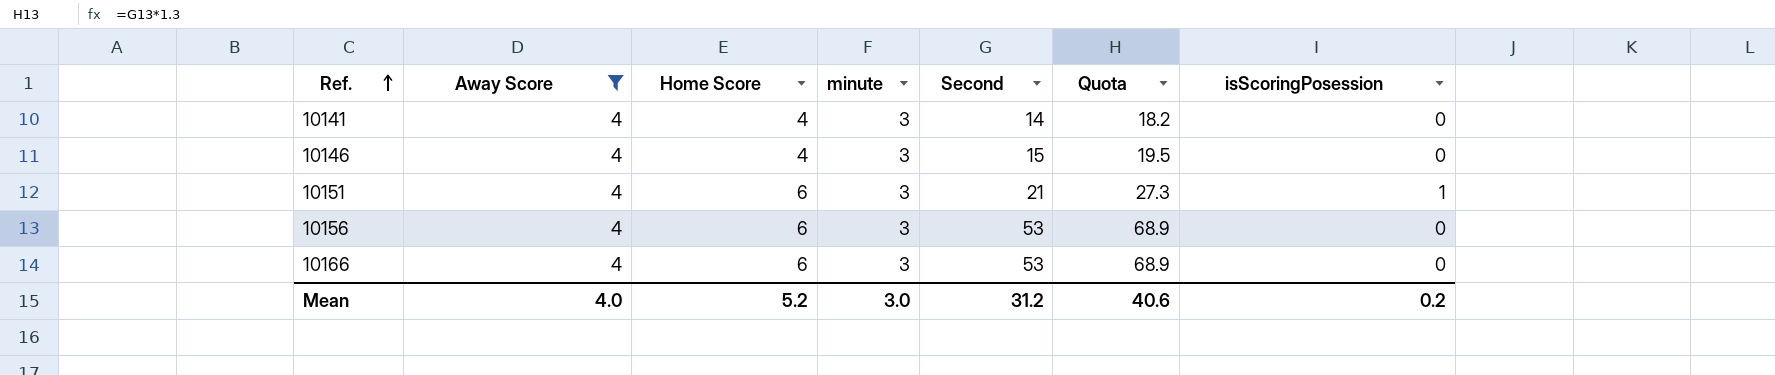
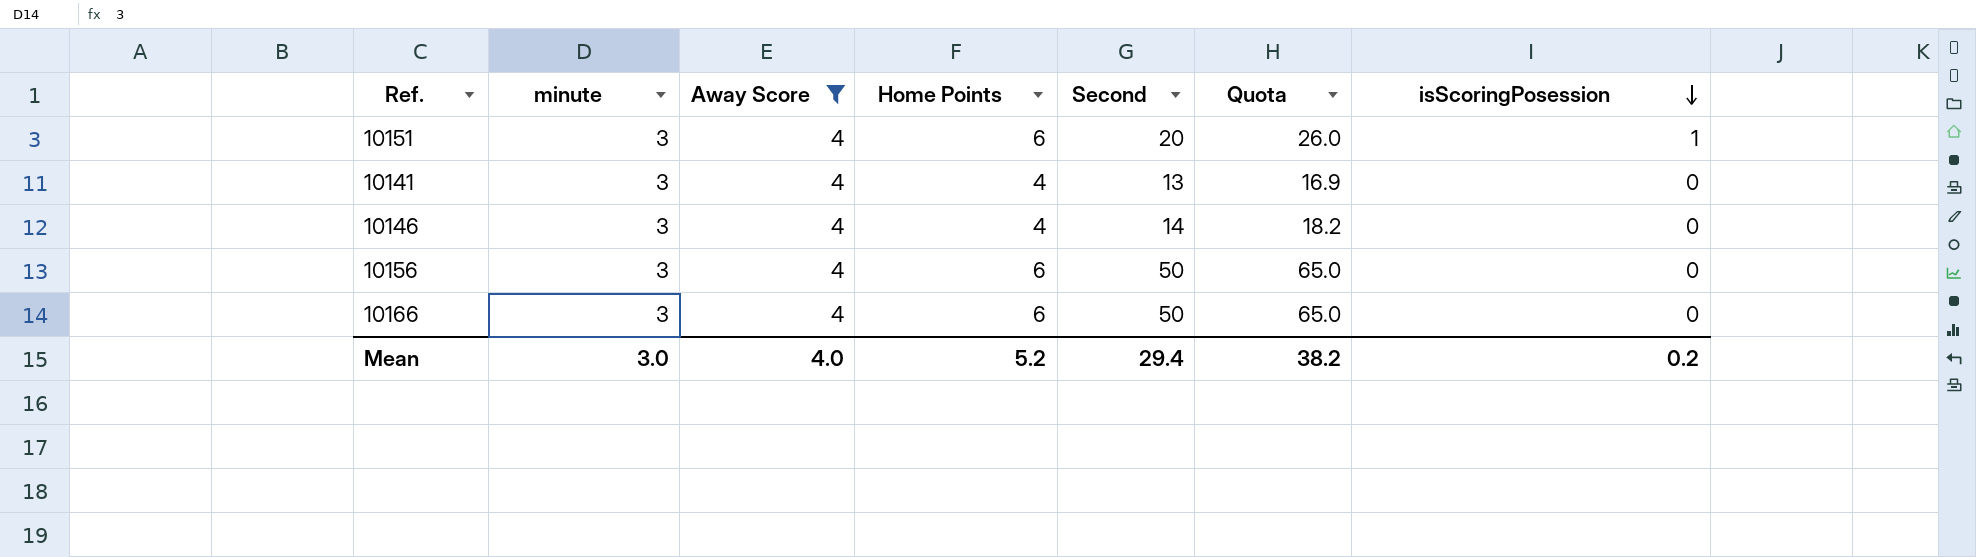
row order: Ref. ascending -> isScoringPosession descending
column minute | position: 4 -> 2
column name: Home Score -> Home Points
10151 | Second: 21 -> 20
10151 | Quota: 27.3 -> 26.0
10141 | Second: 14 -> 13
10141 | Quota: 18.2 -> 16.9
10146 | Second: 15 -> 14
10146 | Quota: 19.5 -> 18.2
10156 | Second: 53 -> 50
10156 | Quota: 68.9 -> 65.0
10166 | Second: 53 -> 50
10166 | Quota: 68.9 -> 65.0
Mean | Second: 31.2 -> 29.4
Mean | Quota: 40.6 -> 38.2

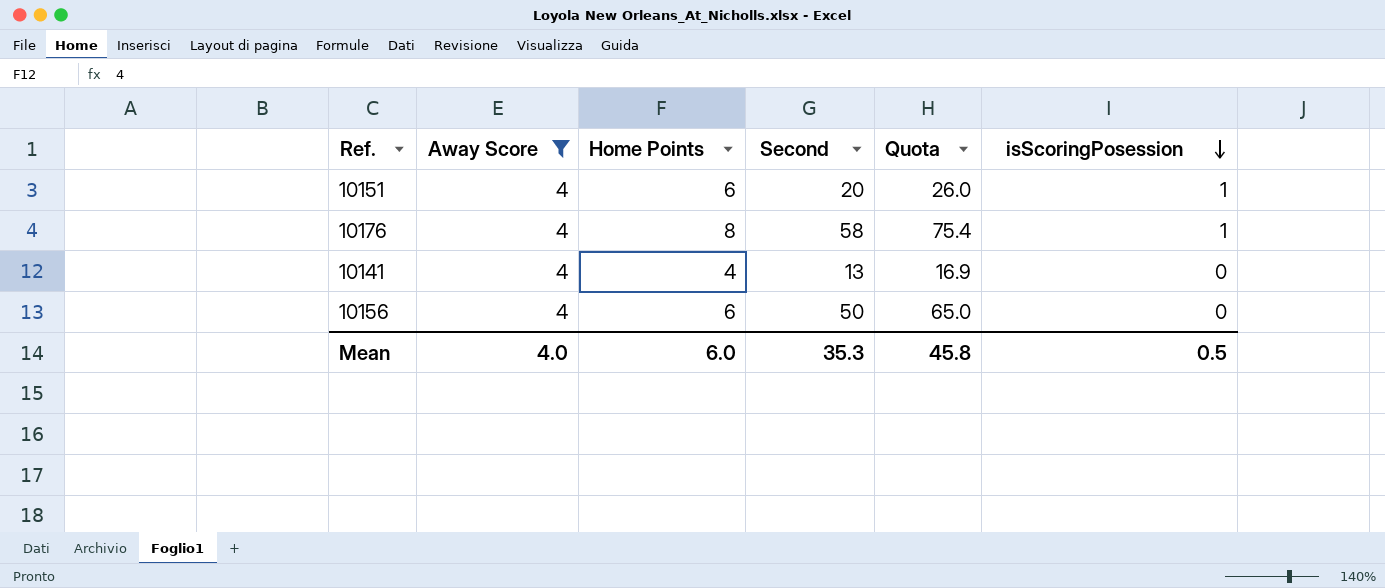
column minute | position: 2 -> none
row 10146: 3 | 4 | 4 | 14 | 18.2 | 0 -> none
row 10166: 3 | 4 | 6 | 50 | 65.0 | 0 -> none
row 10176: none -> 4 | 8 | 58 | 75.4 | 1
Mean | Home Points: 5.2 -> 6.0
Mean | Second: 29.4 -> 35.3
Mean | Quota: 38.2 -> 45.8
Mean | isScoringPosession: 0.2 -> 0.5

